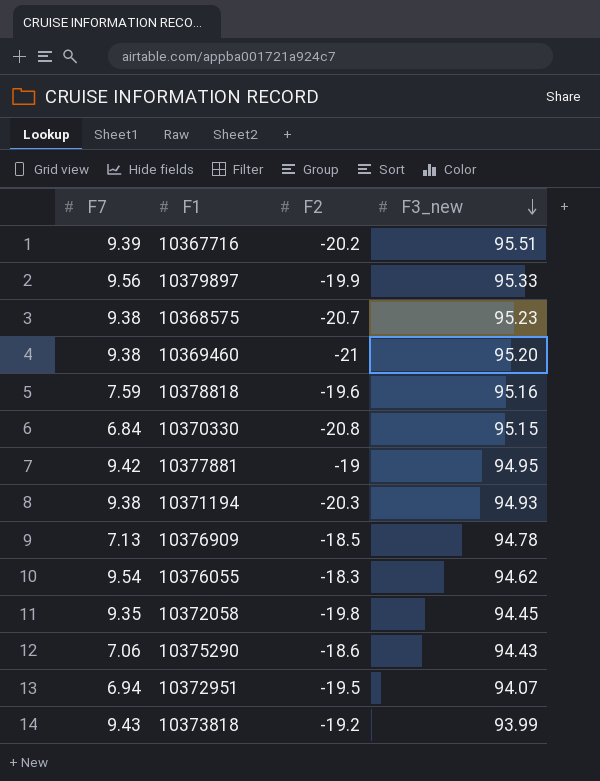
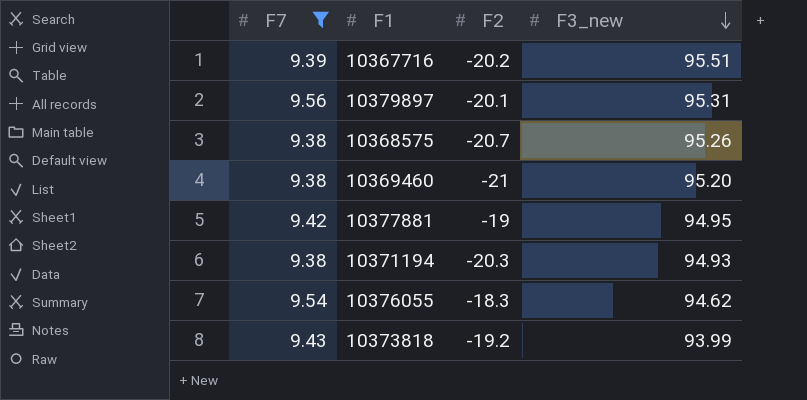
filter: none -> F7 >= 9.38
10379897 | F2: -19.9 -> -20.1
10379897 | F3_new: 95.33 -> 95.31
10368575 | F3_new: 95.23 -> 95.26

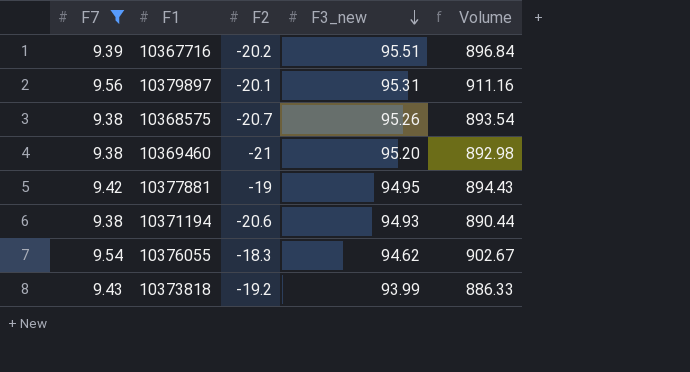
column Volume | formula: none -> [F7] * [F3_new]
10371194 | F2: -20.3 -> -20.6

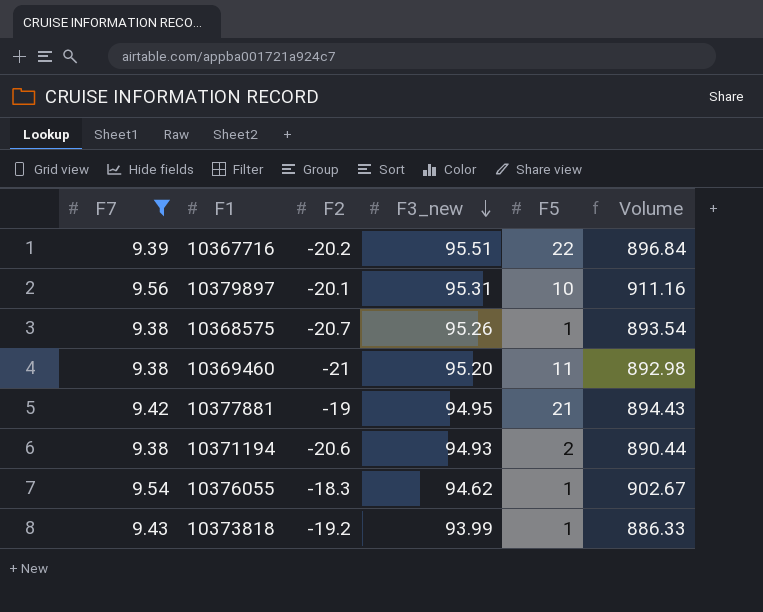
column F5 | position: none -> 5

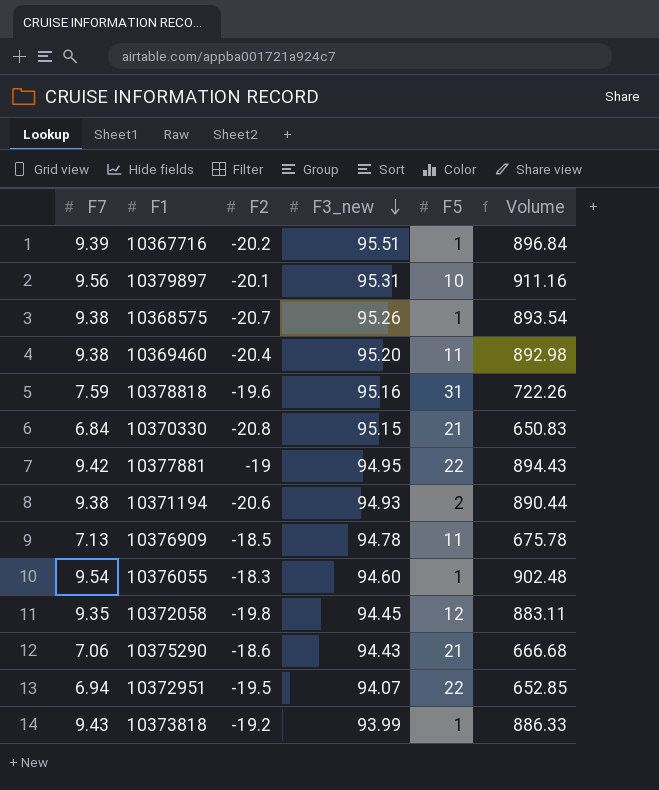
filter: F7 >= 9.38 -> none
10367716 | F5: 22 -> 1
10369460 | F2: -21 -> -20.4
10377881 | F5: 21 -> 22
10376055 | F3_new: 94.62 -> 94.60
10376055 | Volume: 902.67 -> 902.48

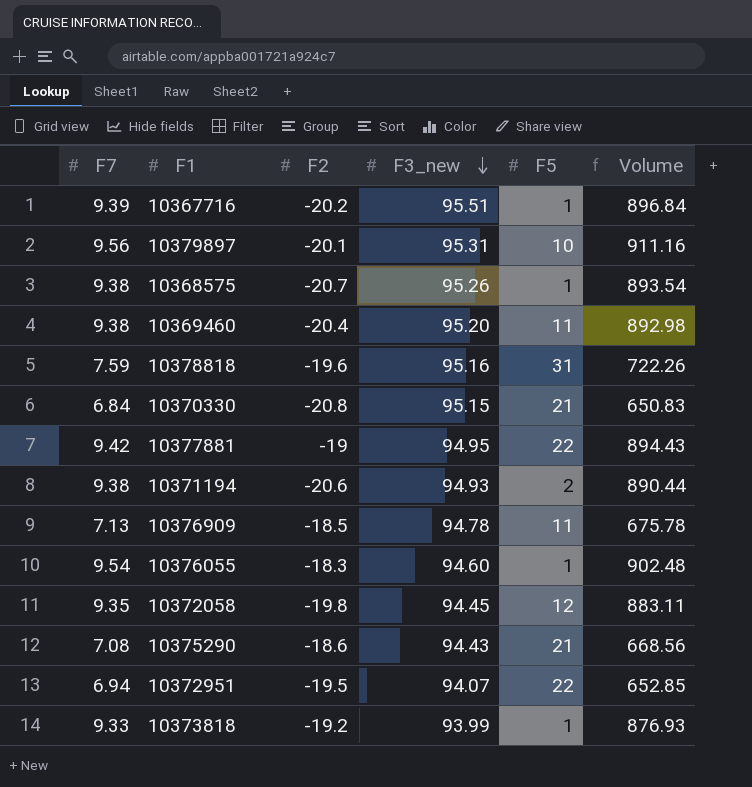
10375290 | F7: 7.06 -> 7.08
10375290 | Volume: 666.68 -> 668.56
10373818 | F7: 9.43 -> 9.33
10373818 | Volume: 886.33 -> 876.93

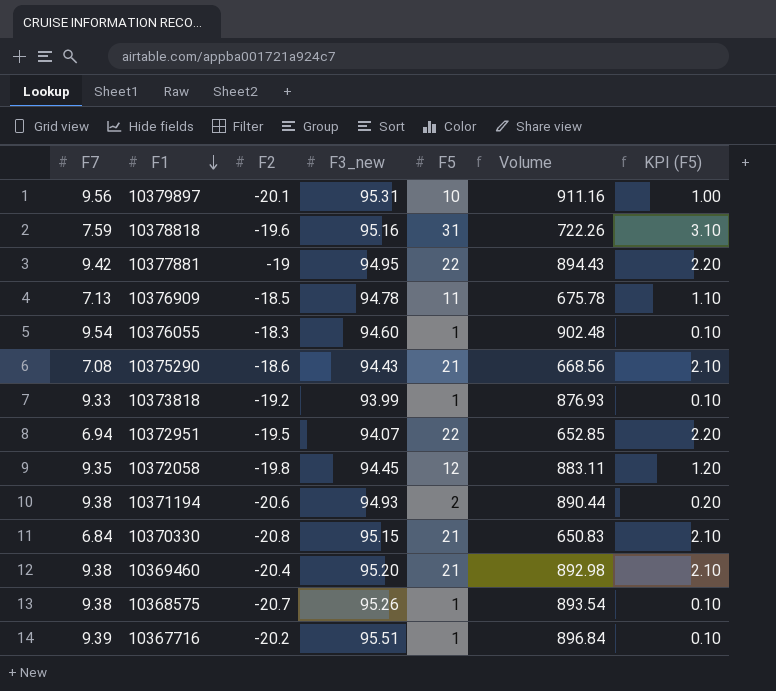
row order: F3_new descending -> F1 descending
column KPI (F5) | formula: none -> [F5] * 0.1
10369460 | F5: 11 -> 21

